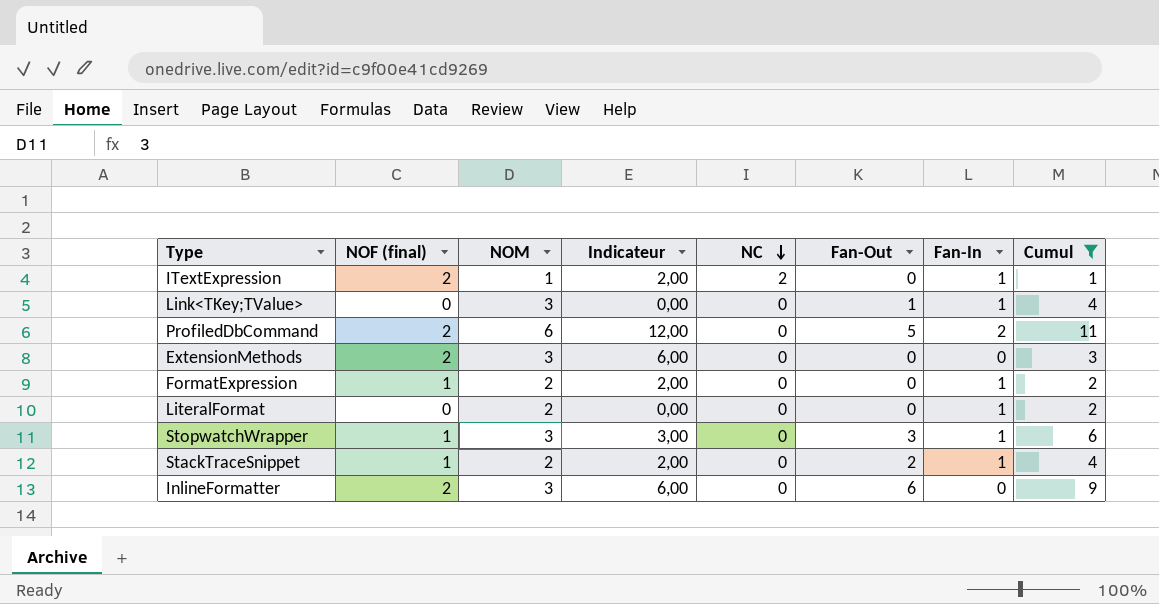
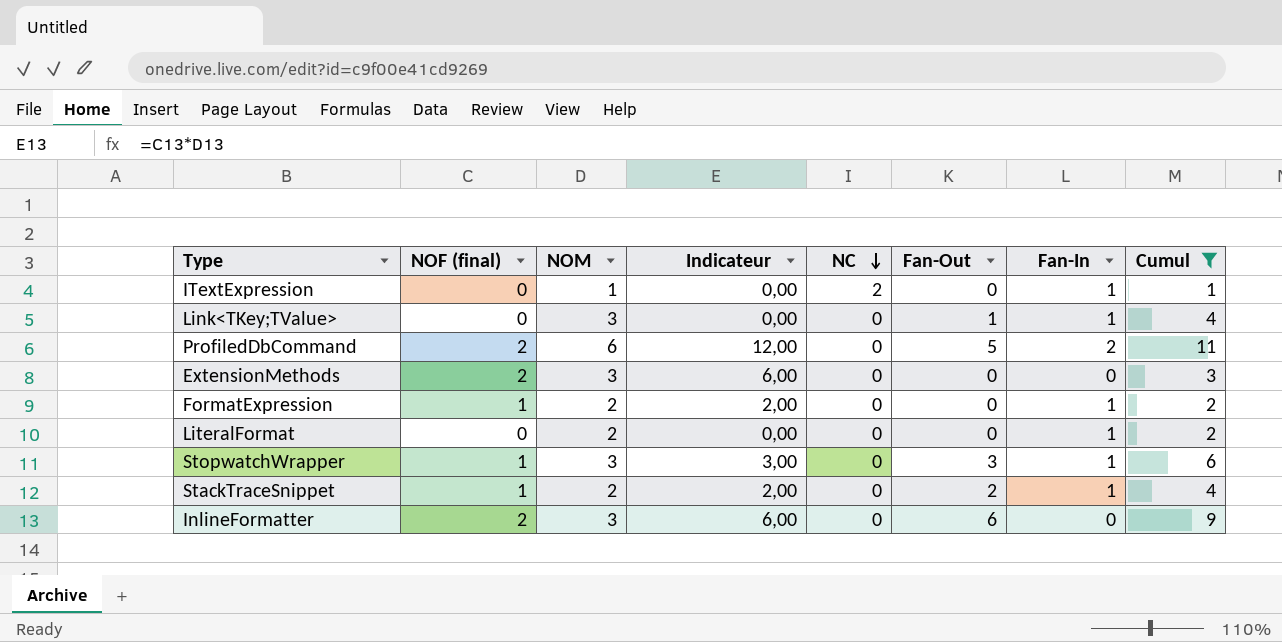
ITextExpression | NOF (final): 2 -> 0
ITextExpression | Indicateur: 2,00 -> 0,00

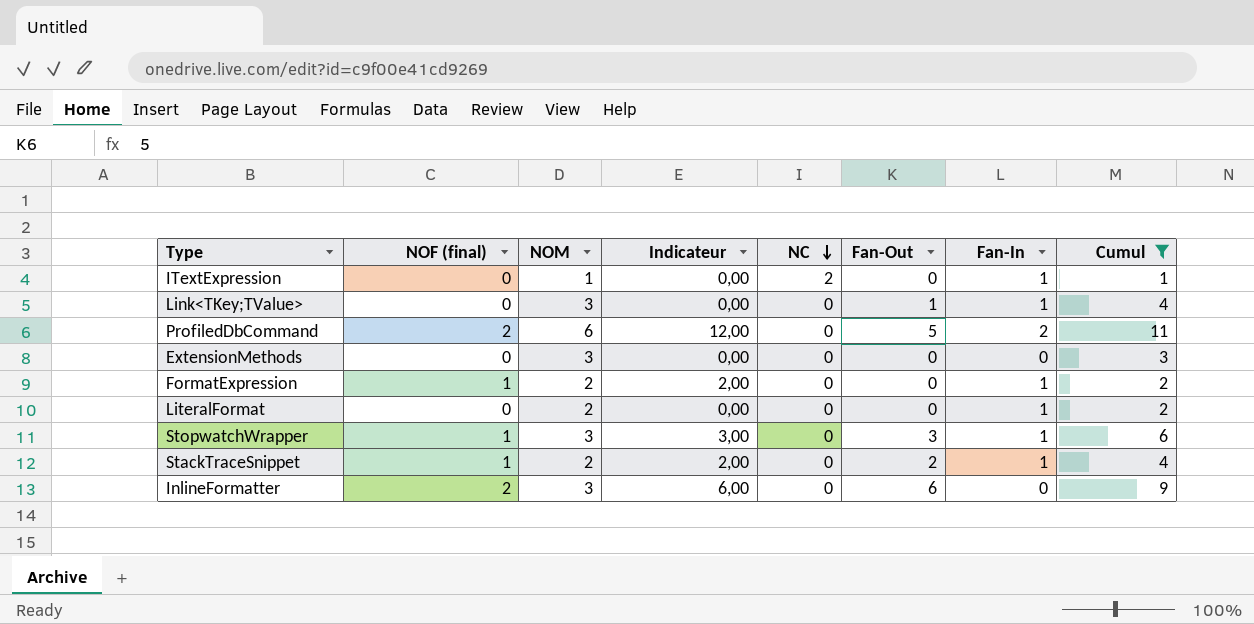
ExtensionMethods | NOF (final): 2 -> 0
ExtensionMethods | Indicateur: 6,00 -> 0,00

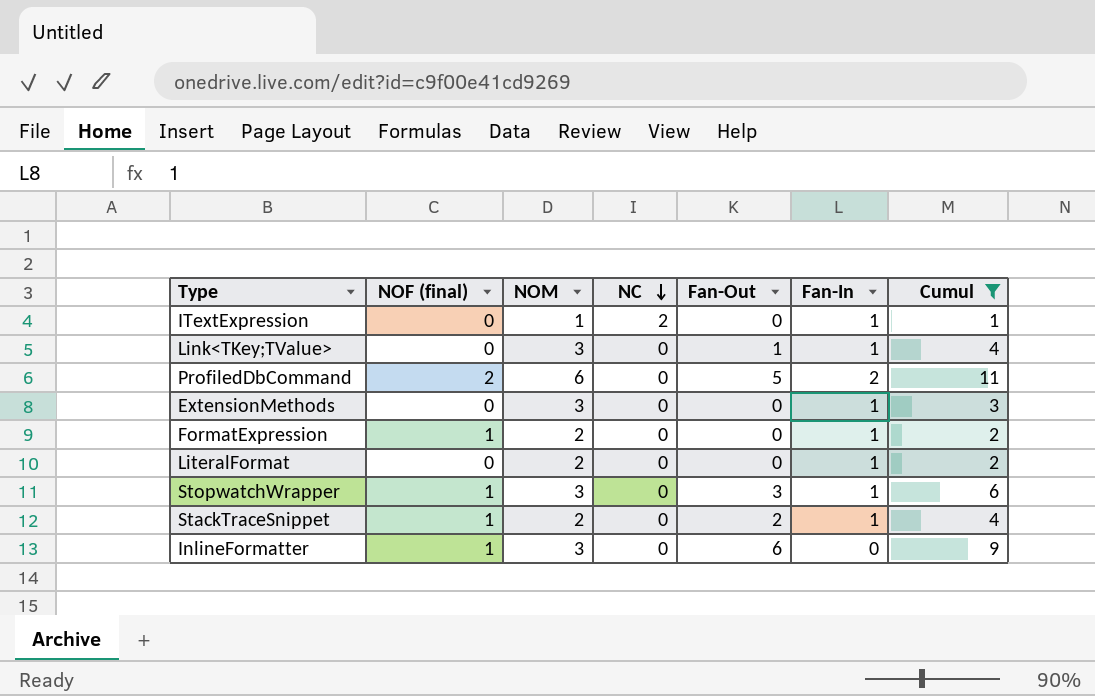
column Indicateur | formula: [NOF (final)] * [NOM] -> none
ExtensionMethods | Fan-In: 0 -> 1
InlineFormatter | NOF (final): 2 -> 1

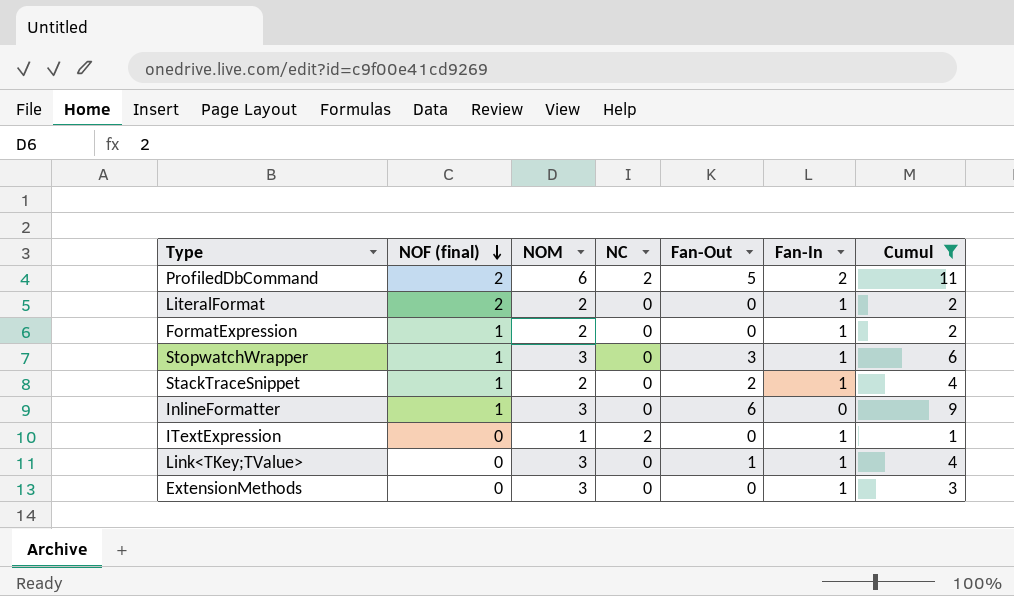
row order: NC descending -> NOF (final) descending
ProfiledDbCommand | NC: 0 -> 2
LiteralFormat | NOF (final): 0 -> 2

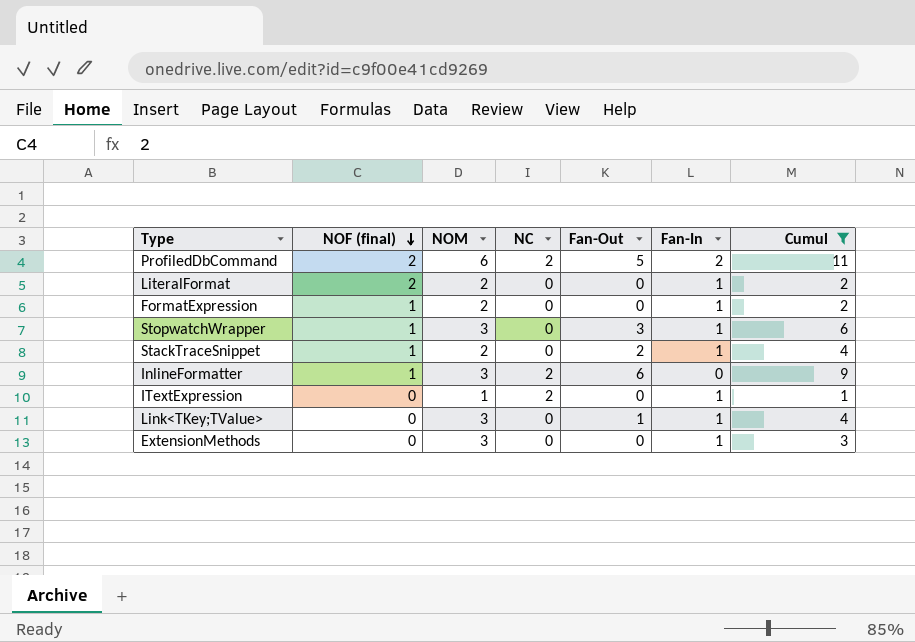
InlineFormatter | NC: 0 -> 2

